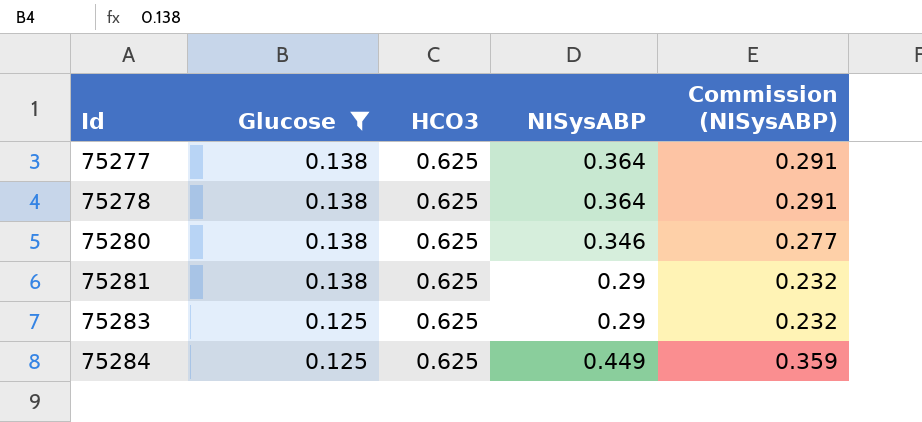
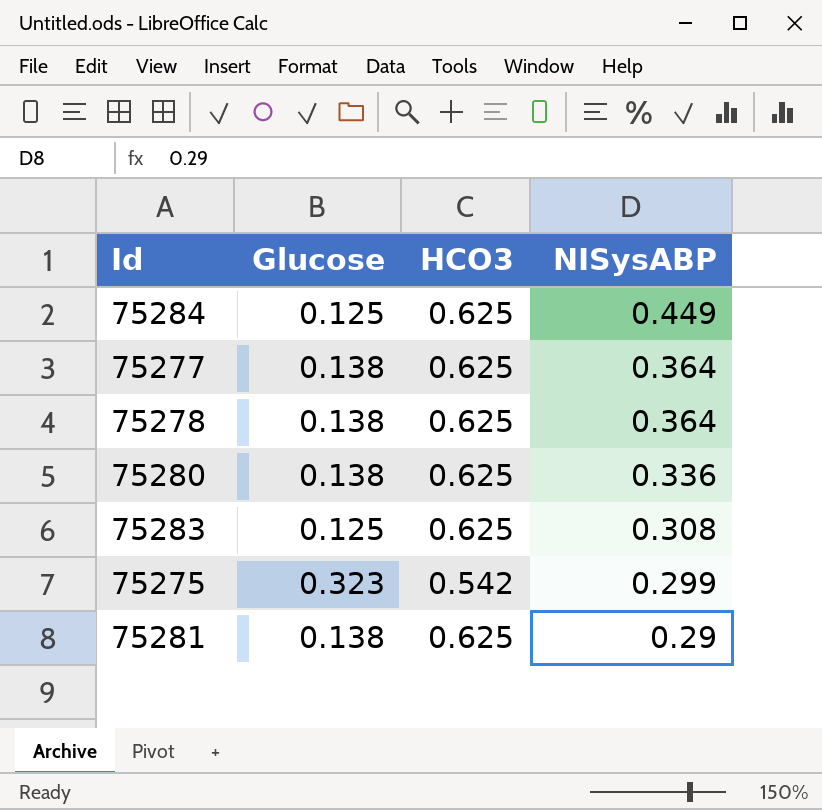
filter: Glucose != 0.323 -> none
row order: Id ascending -> NISysABP descending
column Commission (NISysABP) | formula: [NISysABP] * 0.8 -> none
75280 | NISysABP: 0.346 -> 0.336
75283 | NISysABP: 0.29 -> 0.308

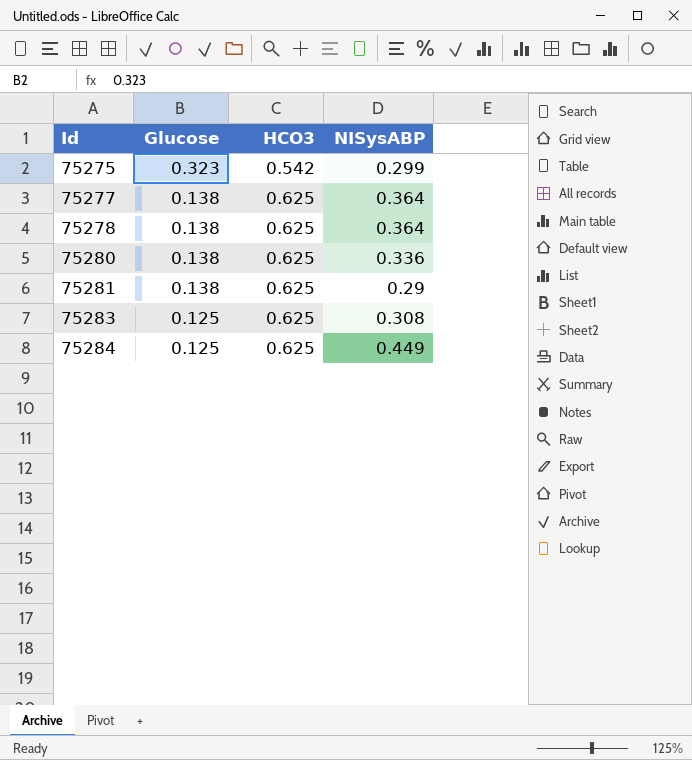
row order: NISysABP descending -> Id ascending

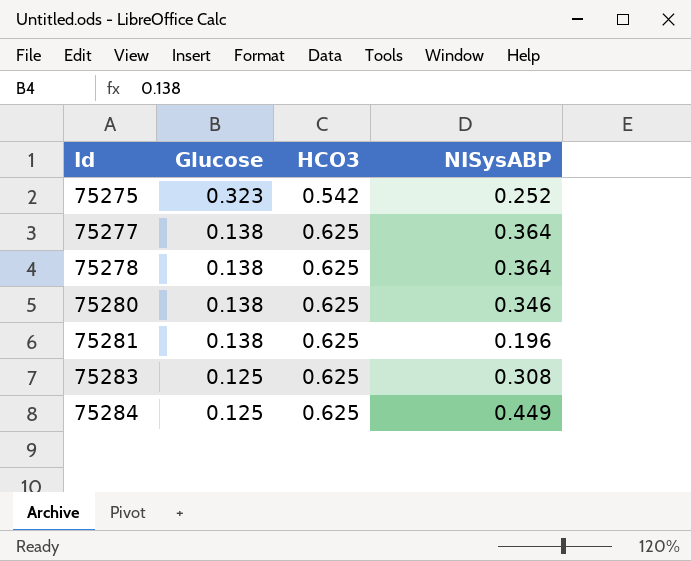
75275 | NISysABP: 0.299 -> 0.252
75280 | NISysABP: 0.336 -> 0.346
75281 | NISysABP: 0.29 -> 0.196

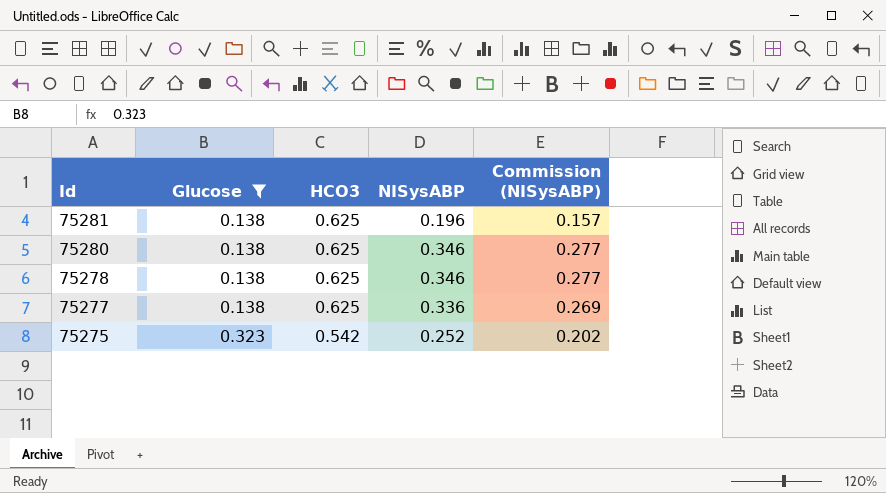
filter: none -> Glucose != 0.125
row order: Id ascending -> Id descending
column Commission (NISysABP) | formula: none -> [NISysABP] * 0.8
75278 | NISysABP: 0.364 -> 0.346
75277 | NISysABP: 0.364 -> 0.336

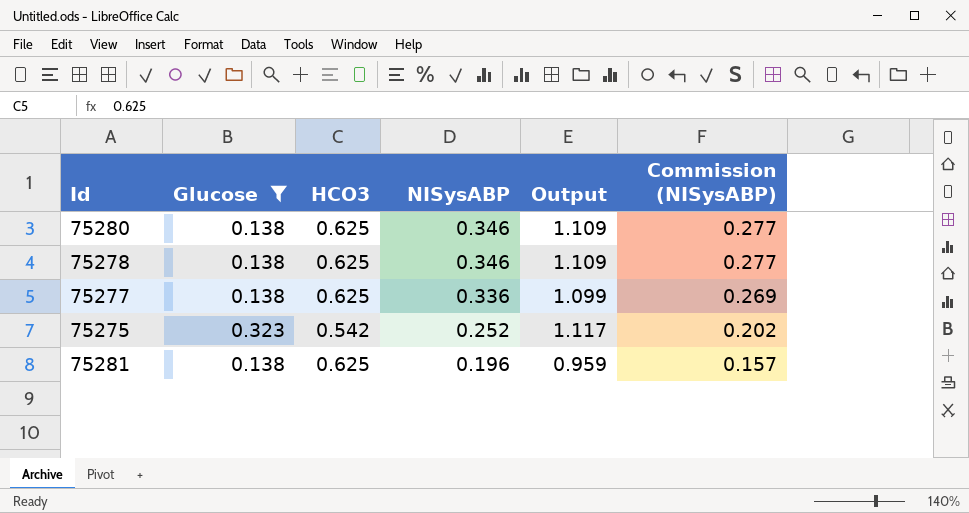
row order: Id descending -> NISysABP descending
column Output | formula: none -> [Glucose] + [HCO3] + [NISysABP]

